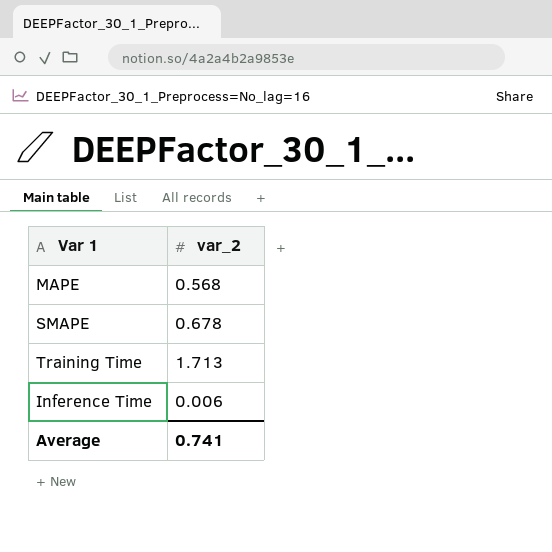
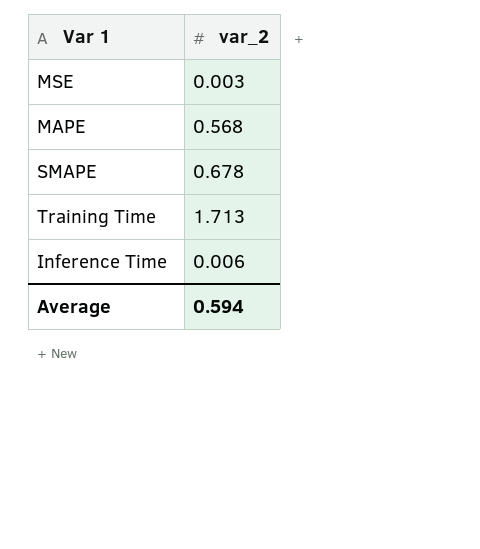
row MSE: none -> 0.003
Average | var_2: 0.741 -> 0.594

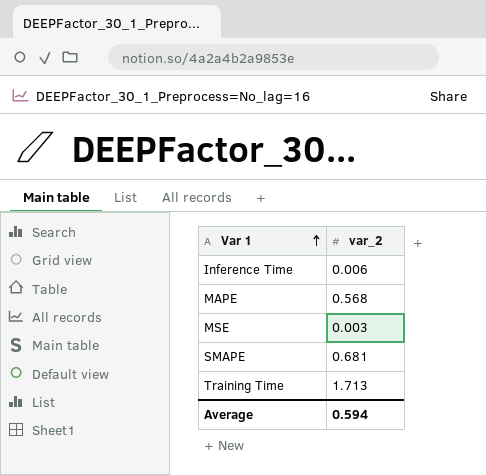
row order: none -> Var 1 ascending
SMAPE | var_2: 0.678 -> 0.681

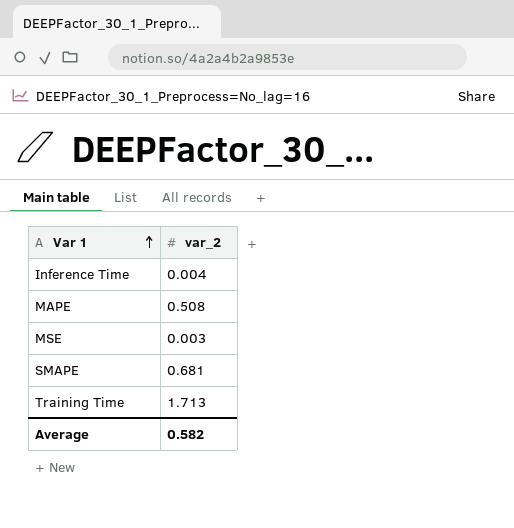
Inference Time | var_2: 0.006 -> 0.004
MAPE | var_2: 0.568 -> 0.508
Average | var_2: 0.594 -> 0.582

